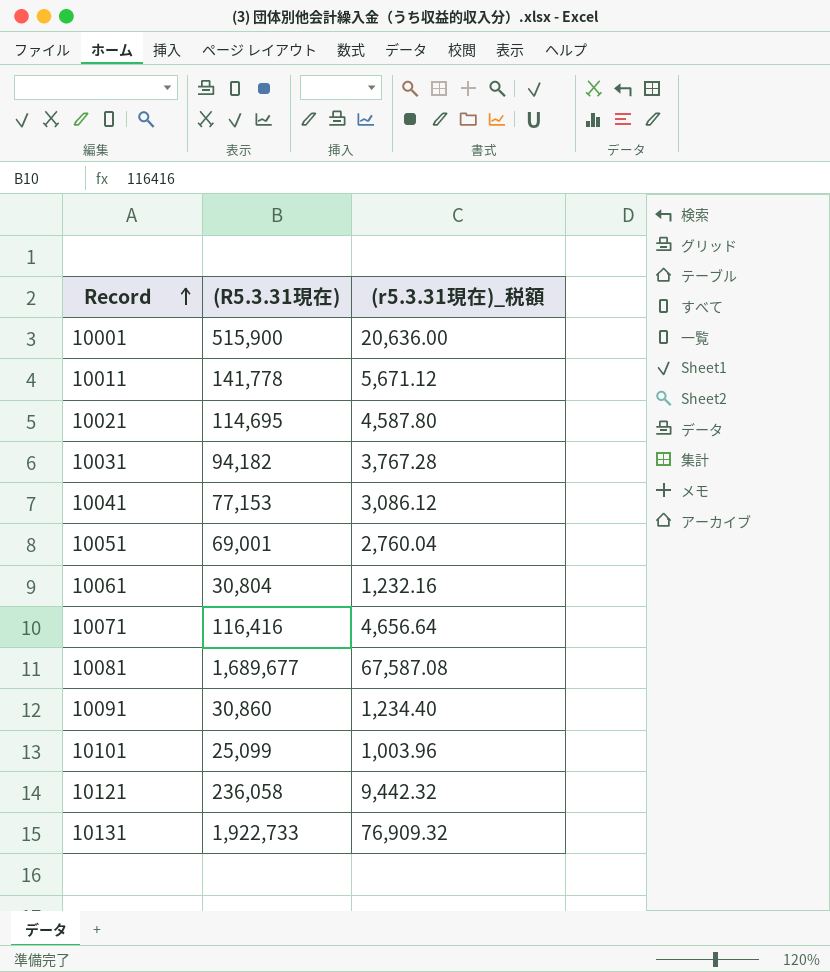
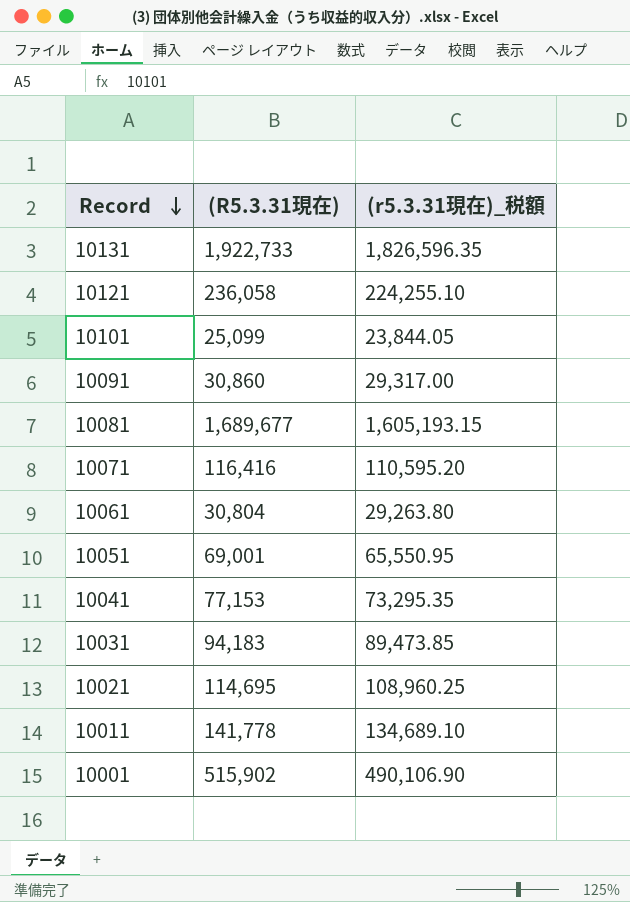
row order: Record ascending -> Record descending
column (r5.3.31現在)_税額 | formula: [(R5.3.31現在)] * 0.04 -> [(R5.3.31現在)] * 0.95
10031 | (R5.3.31現在): 94,182 -> 94,183
10001 | (R5.3.31現在): 515,900 -> 515,902

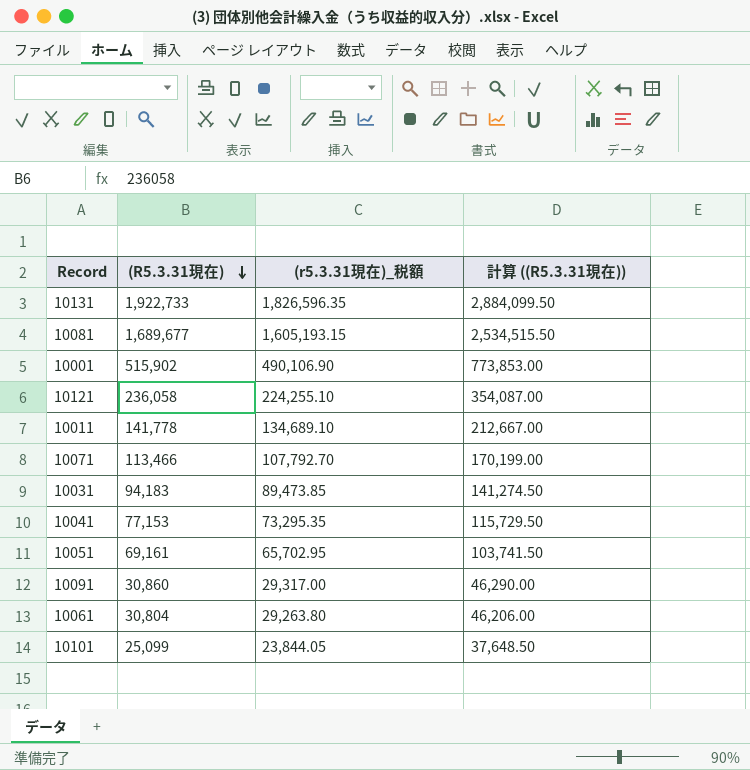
row order: Record descending -> (R5.3.31現在) descending
column 計算 ((R5.3.31現在)) | formula: none -> [(R5.3.31現在)] * 1.5
row 10021: 114,695 | 108,960.25 -> none
10071 | (R5.3.31現在): 116,416 -> 113,466
10071 | (r5.3.31現在)_税額: 110,595.20 -> 107,792.70
10051 | (R5.3.31現在): 69,001 -> 69,161
10051 | (r5.3.31現在)_税額: 65,550.95 -> 65,702.95

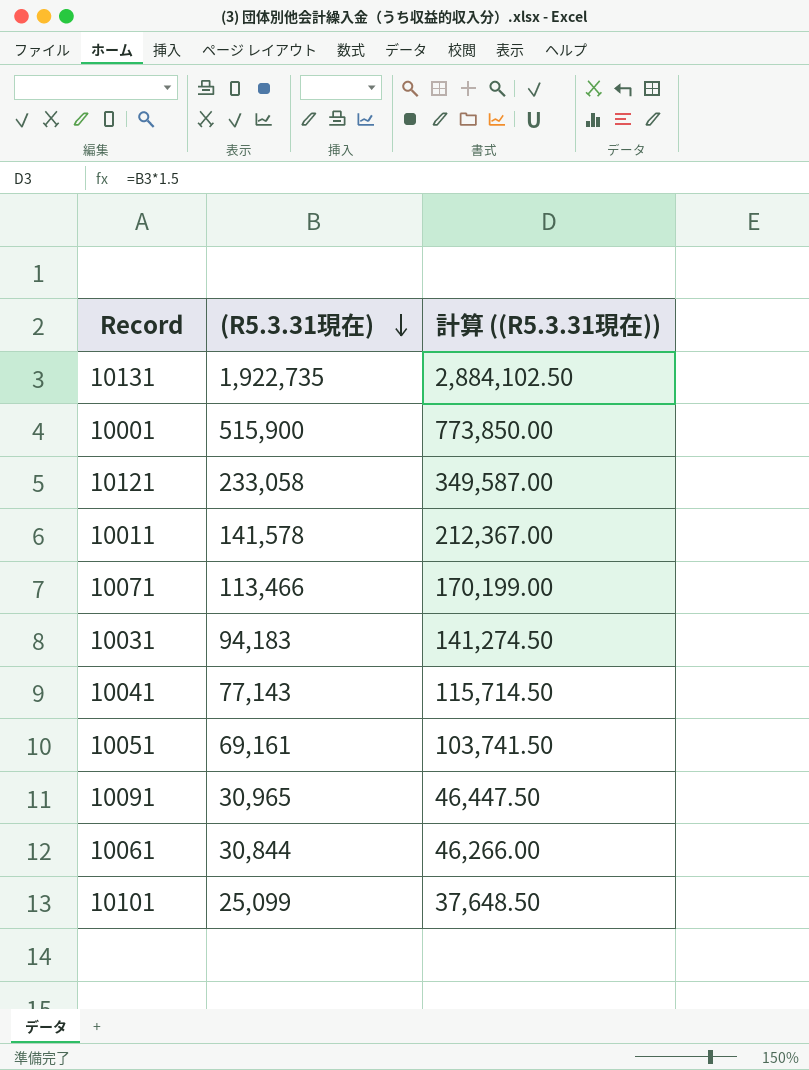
column (r5.3.31現在)_税額 | formula: [(R5.3.31現在)] * 0.95 -> none
row 10081: 1,689,677 | 1,605,193.15 | 2,534,515.50 -> none
10131 | (R5.3.31現在): 1,922,733 -> 1,922,735
10131 | 計算 ((R5.3.31現在)): 2,884,099.50 -> 2,884,102.50
10001 | (R5.3.31現在): 515,902 -> 515,900
10001 | 計算 ((R5.3.31現在)): 773,853.00 -> 773,850.00
10121 | (R5.3.31現在): 236,058 -> 233,058
10121 | 計算 ((R5.3.31現在)): 354,087.00 -> 349,587.00
10011 | (R5.3.31現在): 141,778 -> 141,578
10011 | 計算 ((R5.3.31現在)): 212,667.00 -> 212,367.00
10041 | (R5.3.31現在): 77,153 -> 77,143
10041 | 計算 ((R5.3.31現在)): 115,729.50 -> 115,714.50
10091 | (R5.3.31現在): 30,860 -> 30,965
10091 | 計算 ((R5.3.31現在)): 46,290.00 -> 46,447.50
10061 | (R5.3.31現在): 30,804 -> 30,844
10061 | 計算 ((R5.3.31現在)): 46,206.00 -> 46,266.00

